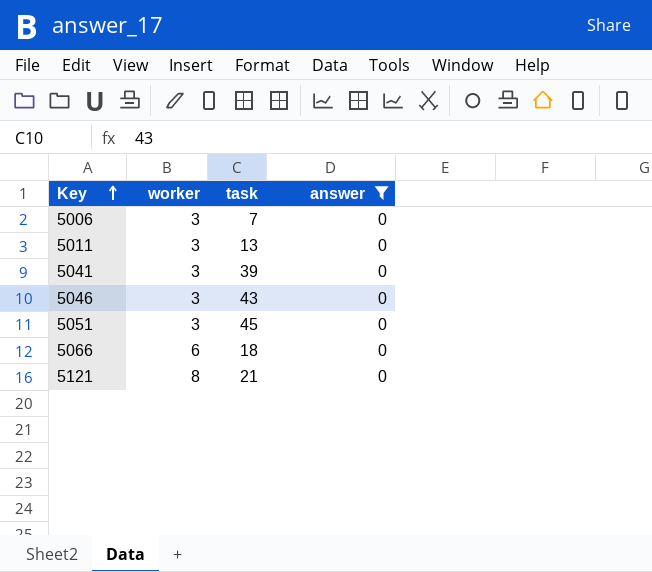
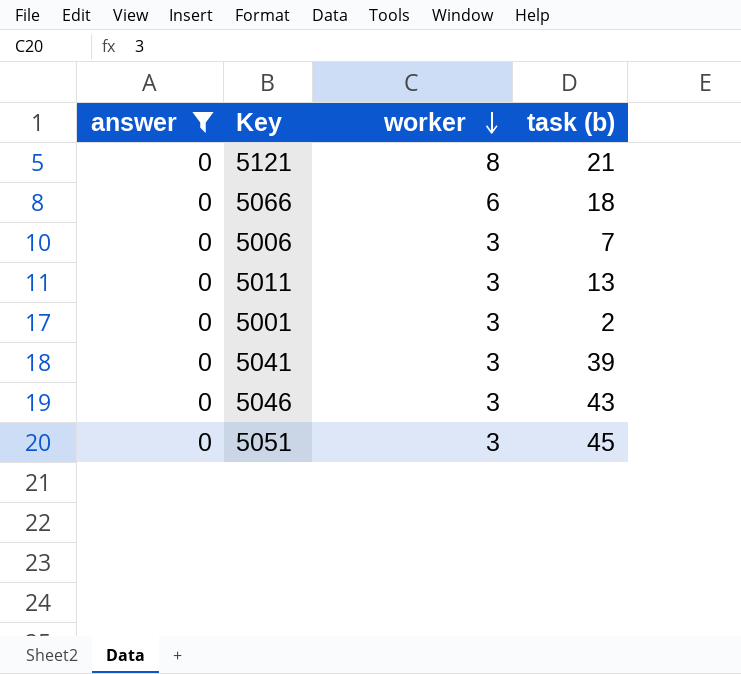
row order: Key ascending -> worker descending
column answer | position: 4 -> 1
column name: task -> task (b)
row 5001: none -> 0 | 3 | 2

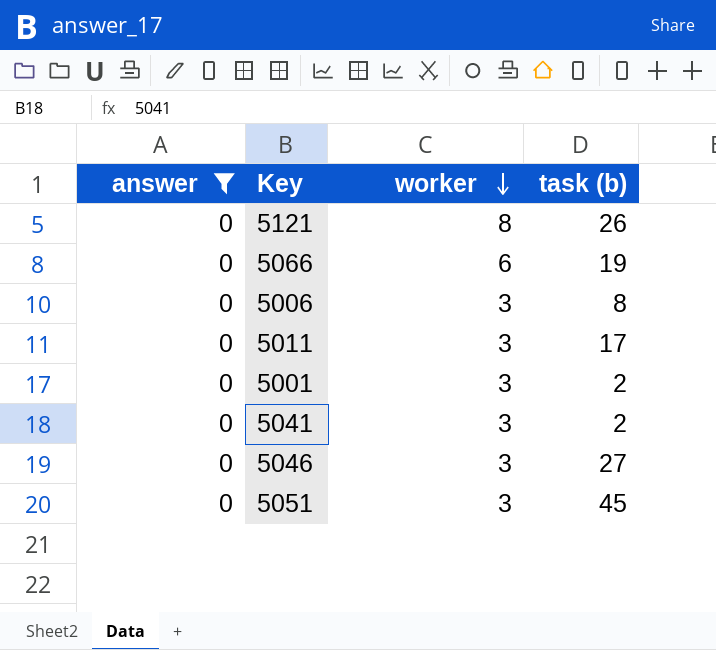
5121 | task (b): 21 -> 26
5066 | task (b): 18 -> 19
5006 | task (b): 7 -> 8
5011 | task (b): 13 -> 17
5041 | task (b): 39 -> 2
5046 | task (b): 43 -> 27

